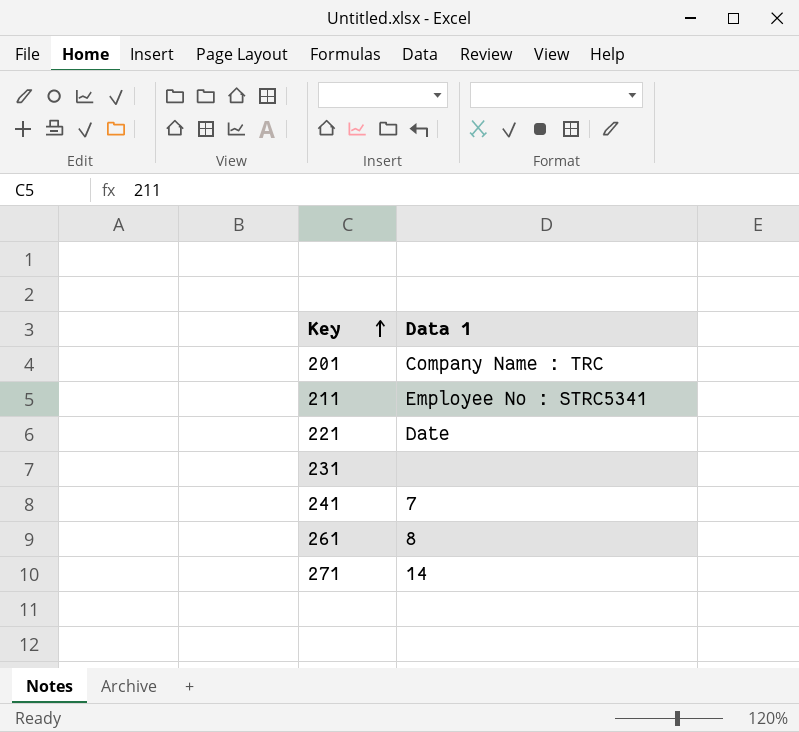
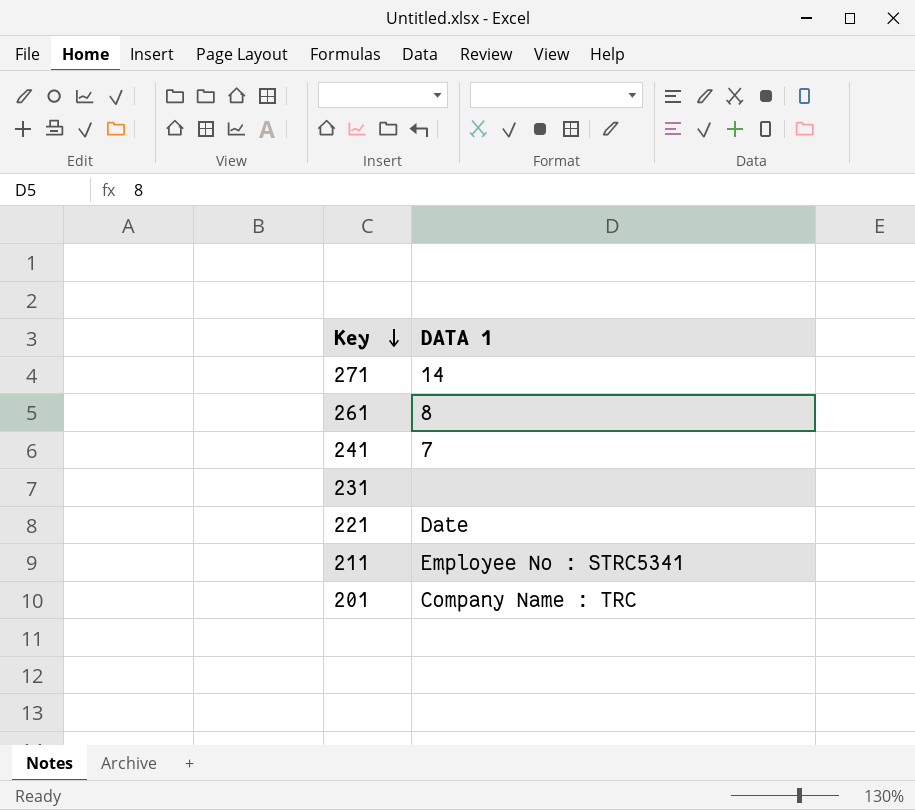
row order: Key ascending -> Key descending
column name: Data 1 -> DATA 1

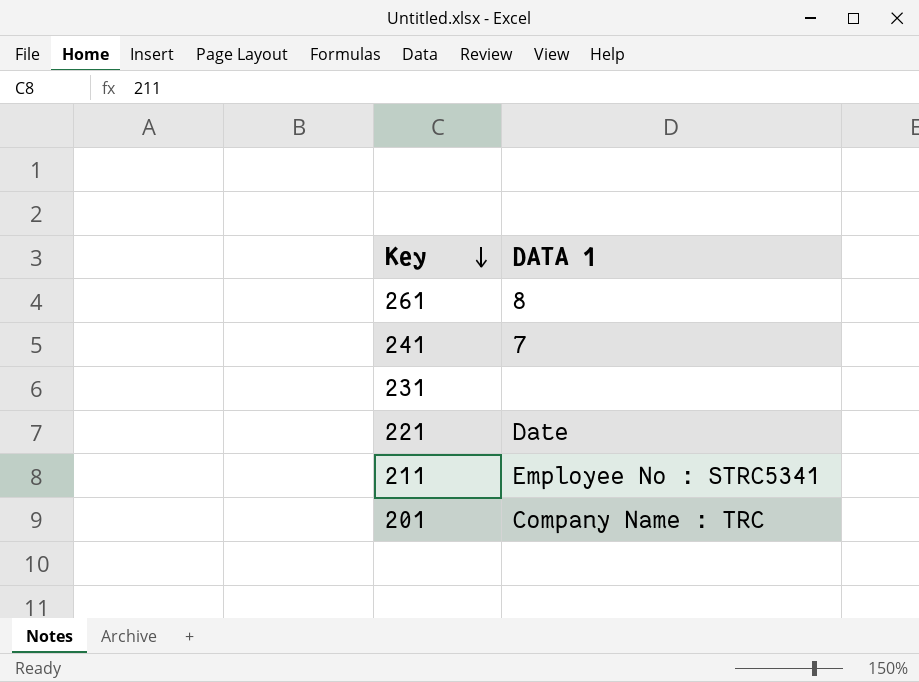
row 271: 14 -> none

